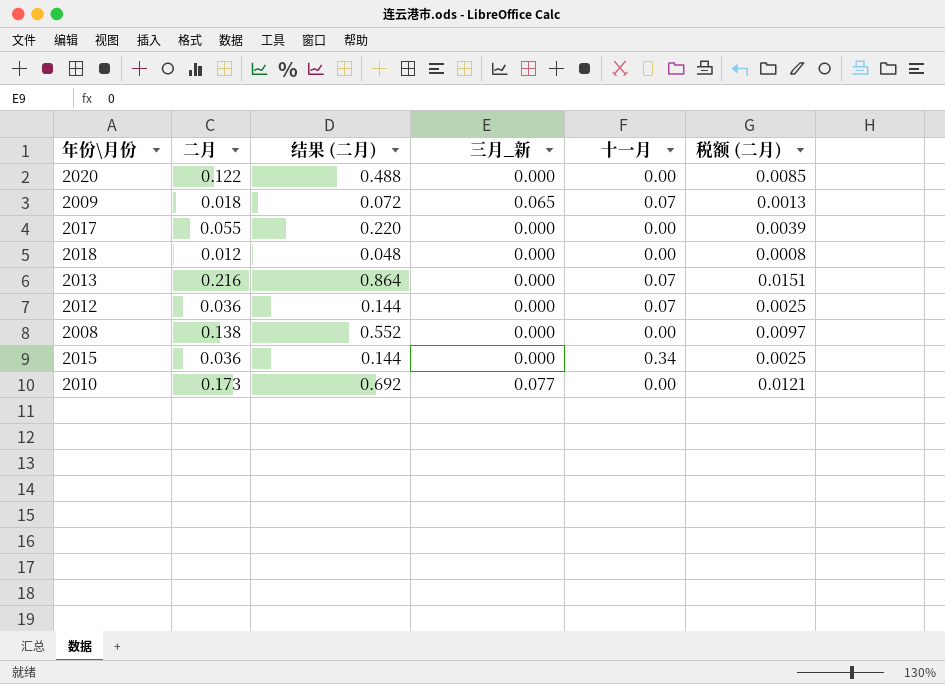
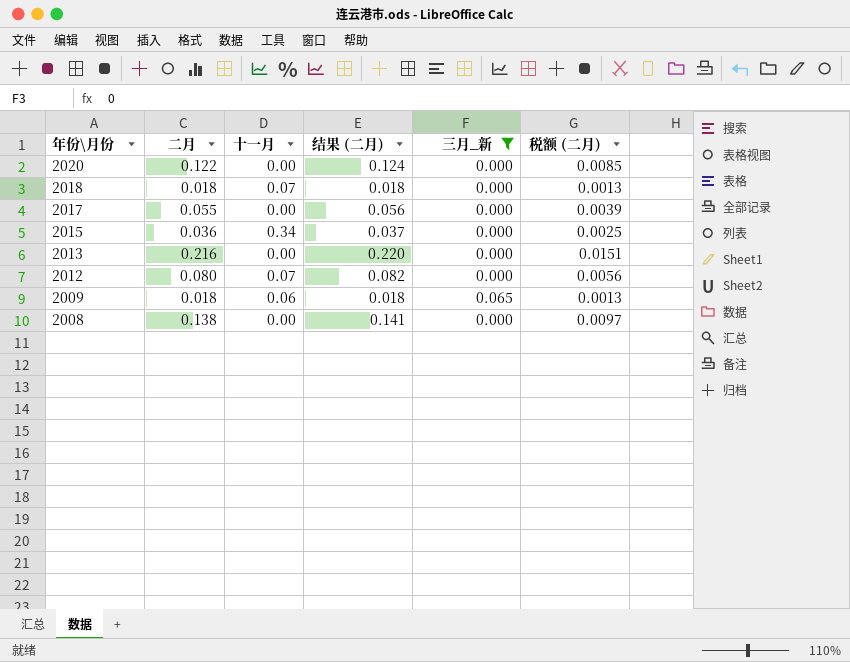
filter: none -> 三月_新 != 0.077
row order: none -> 年份\月份 descending
column 十一月 | position: 5 -> 3
column 结果 (二月) | formula: [二月] * 4 -> [二月] * 1.02
2018 | 二月: 0.012 -> 0.018
2018 | 十一月: 0.00 -> 0.07
2018 | 税额 (二月): 0.0008 -> 0.0013
2013 | 十一月: 0.07 -> 0.00
2012 | 二月: 0.036 -> 0.080
2012 | 税额 (二月): 0.0025 -> 0.0056
2009 | 十一月: 0.07 -> 0.06

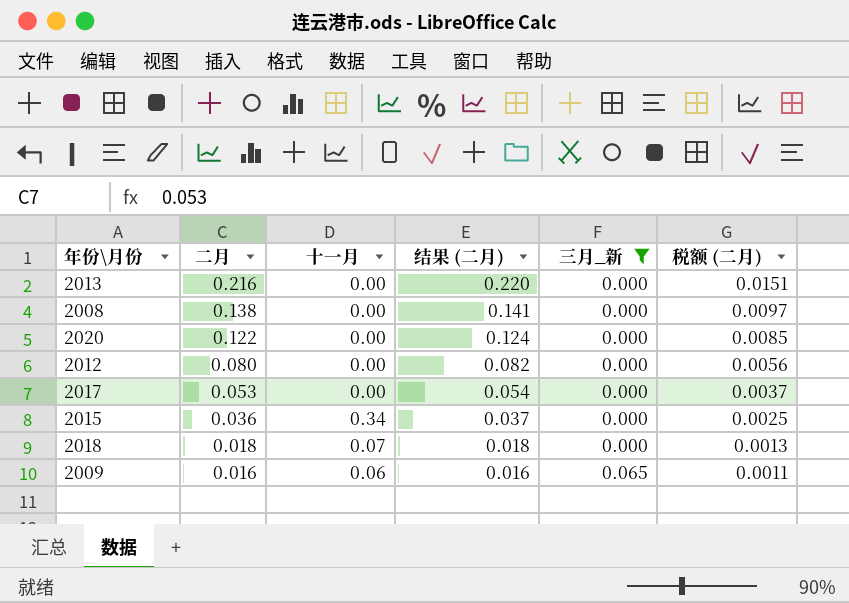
row order: 年份\月份 descending -> 二月 descending
2012 | 十一月: 0.07 -> 0.00
2017 | 二月: 0.055 -> 0.053
2017 | 结果 (二月): 0.056 -> 0.054
2017 | 税额 (二月): 0.0039 -> 0.0037
2009 | 二月: 0.018 -> 0.016
2009 | 结果 (二月): 0.018 -> 0.016
2009 | 税额 (二月): 0.0013 -> 0.0011

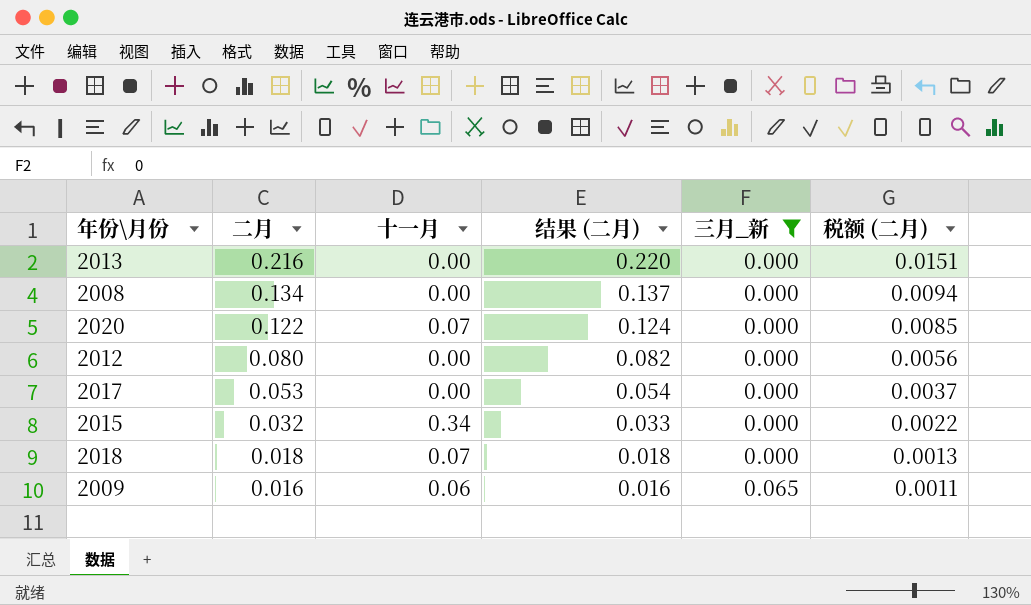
2008 | 二月: 0.138 -> 0.134
2008 | 结果 (二月): 0.141 -> 0.137
2008 | 税额 (二月): 0.0097 -> 0.0094
2020 | 十一月: 0.00 -> 0.07
2015 | 二月: 0.036 -> 0.032
2015 | 结果 (二月): 0.037 -> 0.033
2015 | 税额 (二月): 0.0025 -> 0.0022

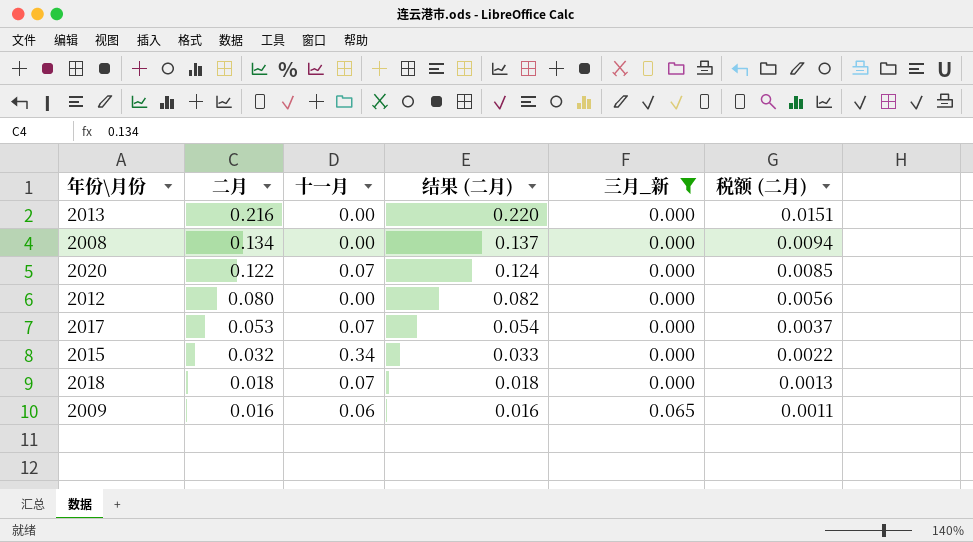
2017 | 十一月: 0.00 -> 0.07

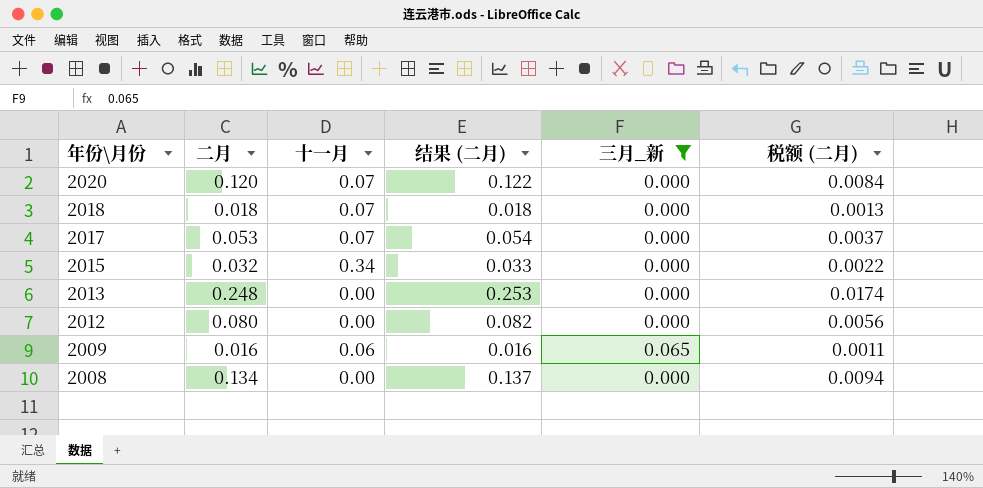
row order: 二月 descending -> 年份\月份 descending
2020 | 二月: 0.122 -> 0.120
2020 | 结果 (二月): 0.124 -> 0.122
2020 | 税额 (二月): 0.0085 -> 0.0084
2013 | 二月: 0.216 -> 0.248
2013 | 结果 (二月): 0.220 -> 0.253
2013 | 税额 (二月): 0.0151 -> 0.0174

